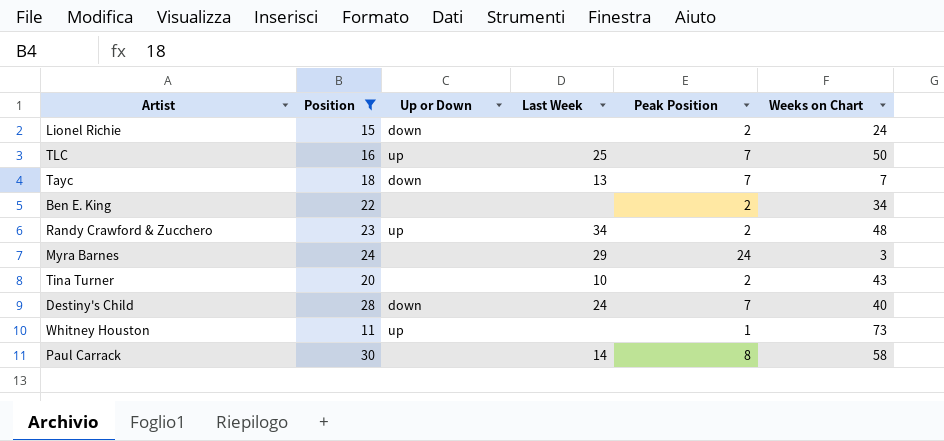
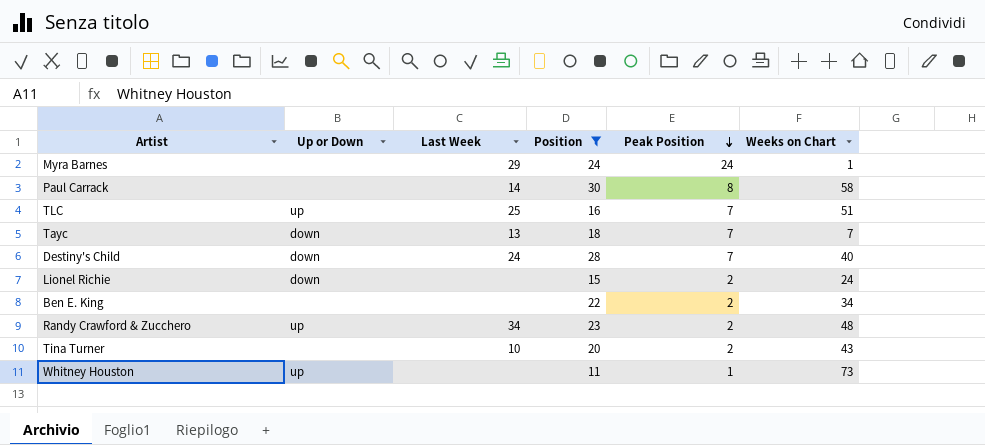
row order: none -> Peak Position descending
column Position | position: 2 -> 4
Myra Barnes | Weeks on Chart: 3 -> 1
TLC | Weeks on Chart: 50 -> 51

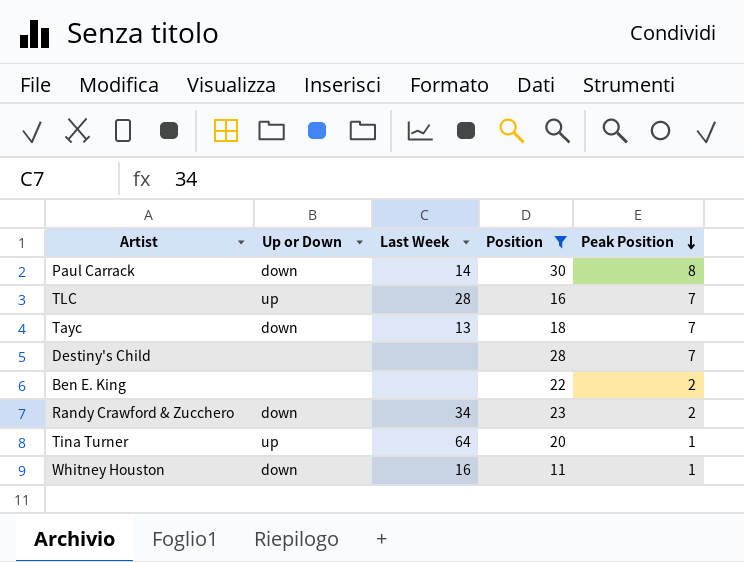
column Weeks on Chart | position: 6 -> none
row Myra Barnes: none | 29 | 24 | 24 | 1 -> none
row Lionel Richie: down | none | 15 | 2 | 24 -> none
Paul Carrack | Up or Down: none -> down
TLC | Last Week: 25 -> 28
Destiny's Child | Up or Down: down -> none
Destiny's Child | Last Week: 24 -> none
Randy Crawford & Zucchero | Up or Down: up -> down
Tina Turner | Up or Down: none -> up
Tina Turner | Last Week: 10 -> 64
Tina Turner | Peak Position: 2 -> 1
Whitney Houston | Up or Down: up -> down
Whitney Houston | Last Week: none -> 16

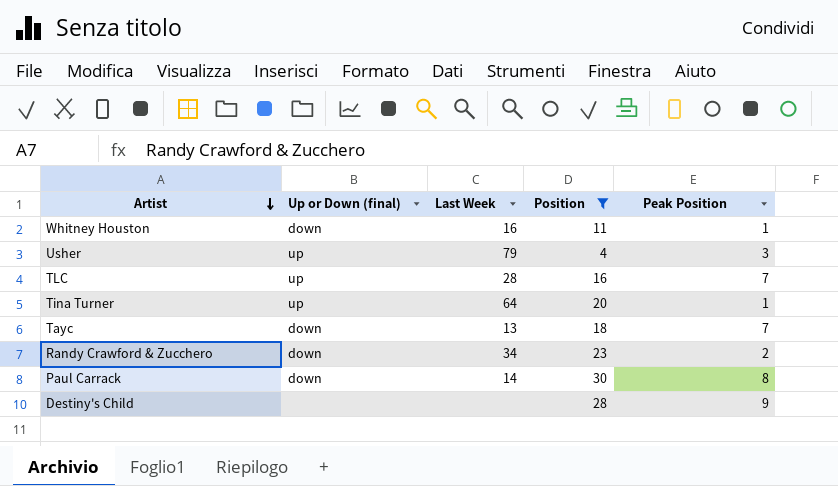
row order: Peak Position descending -> Artist descending
column name: Up or Down -> Up or Down (final)
row Ben E. King: none | none | 22 | 2 -> none
row Usher: none -> up | 79 | 4 | 3
Destiny's Child | Peak Position: 7 -> 9

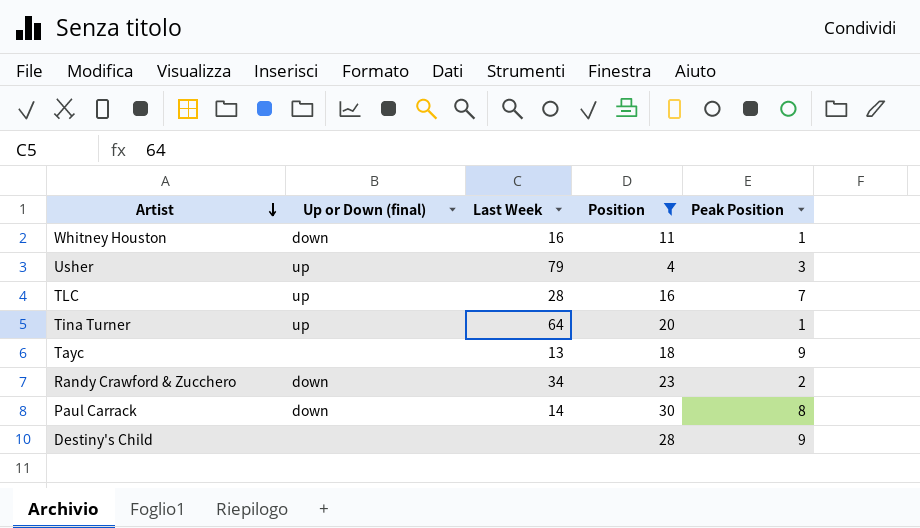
Tayc | Up or Down (final): down -> none
Tayc | Peak Position: 7 -> 9

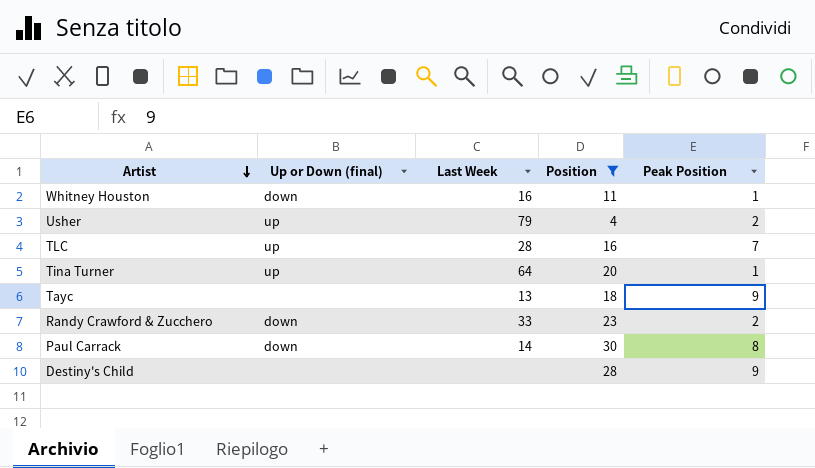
Usher | Peak Position: 3 -> 2
Randy Crawford & Zucchero | Last Week: 34 -> 33

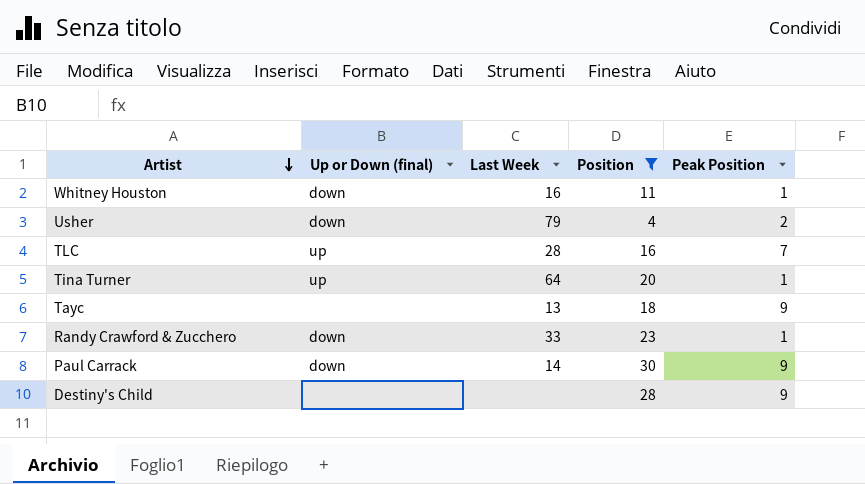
Usher | Up or Down (final): up -> down
Randy Crawford & Zucchero | Peak Position: 2 -> 1
Paul Carrack | Peak Position: 8 -> 9

